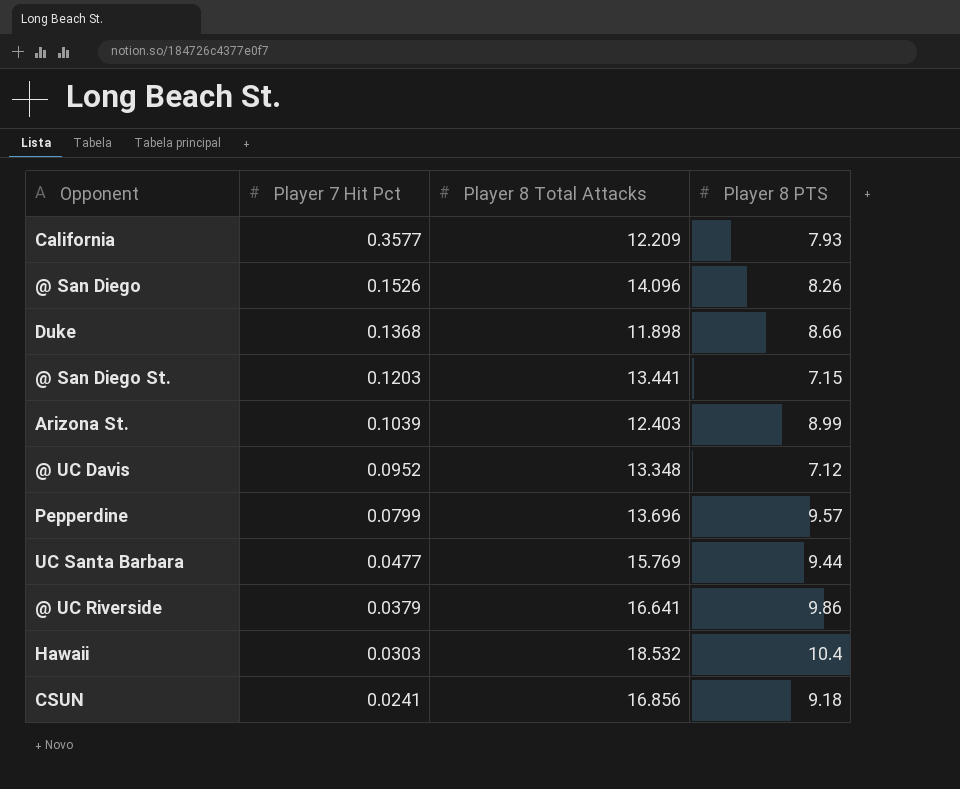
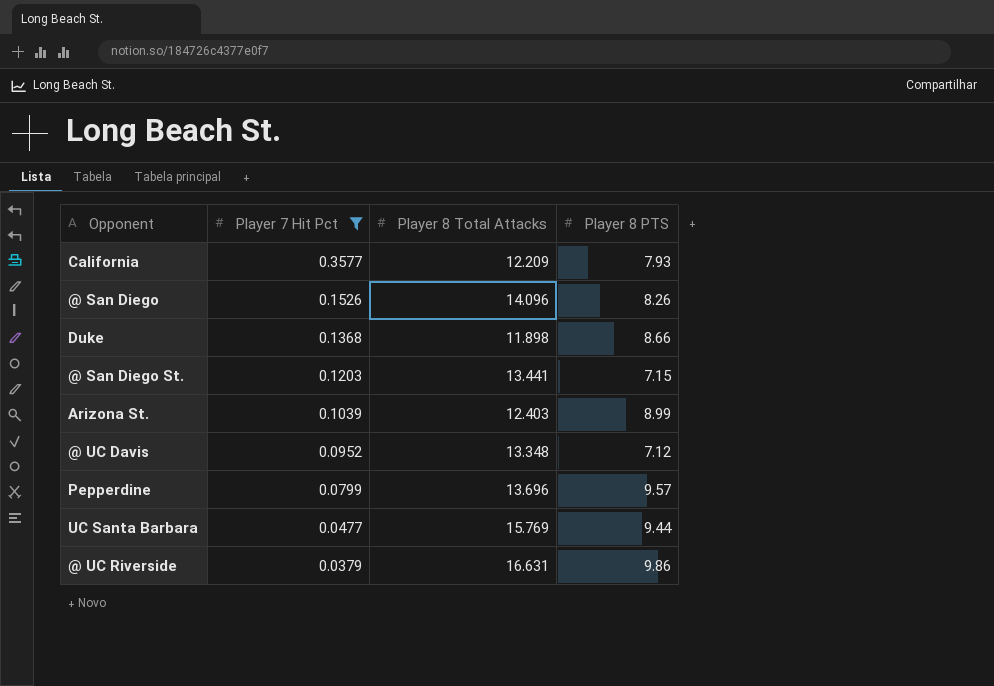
filter: none -> Player 7 Hit Pct >= 0.0379
@ UC Riverside | Player 8 Total Attacks: 16.641 -> 16.631

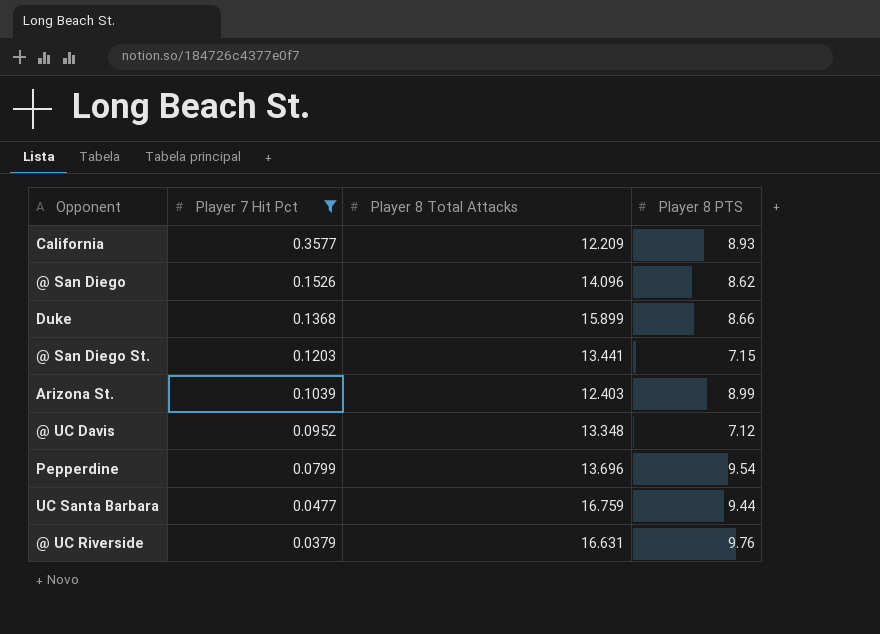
California | Player 8 PTS: 7.93 -> 8.93
@ San Diego | Player 8 PTS: 8.26 -> 8.62
Duke | Player 8 Total Attacks: 11.898 -> 15.899
Pepperdine | Player 8 PTS: 9.57 -> 9.54
UC Santa Barbara | Player 8 Total Attacks: 15.769 -> 16.759
@ UC Riverside | Player 8 PTS: 9.86 -> 9.76

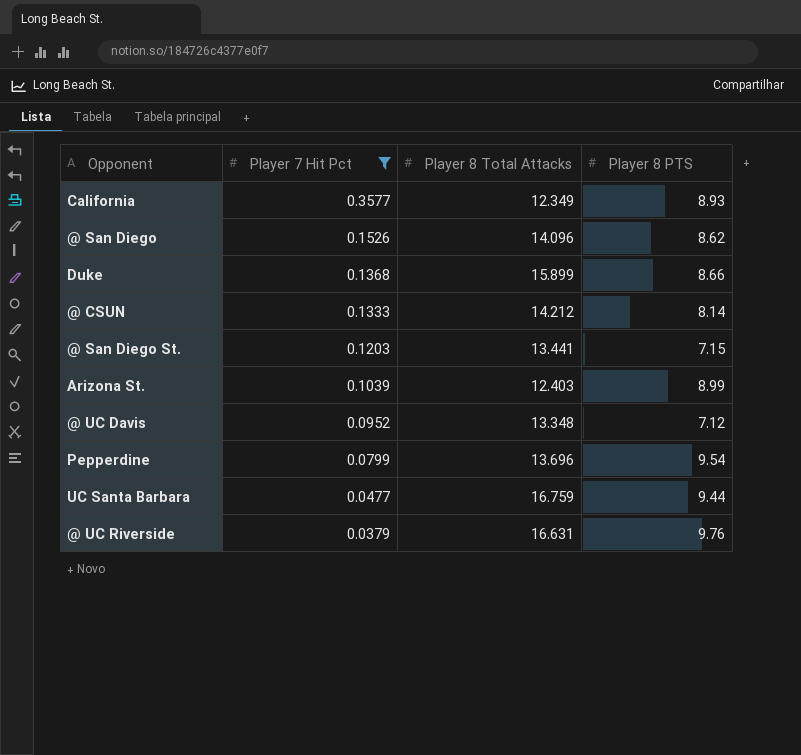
California | Player 8 Total Attacks: 12.209 -> 12.349
row @ CSUN: none -> 0.1333 | 14.212 | 8.14

